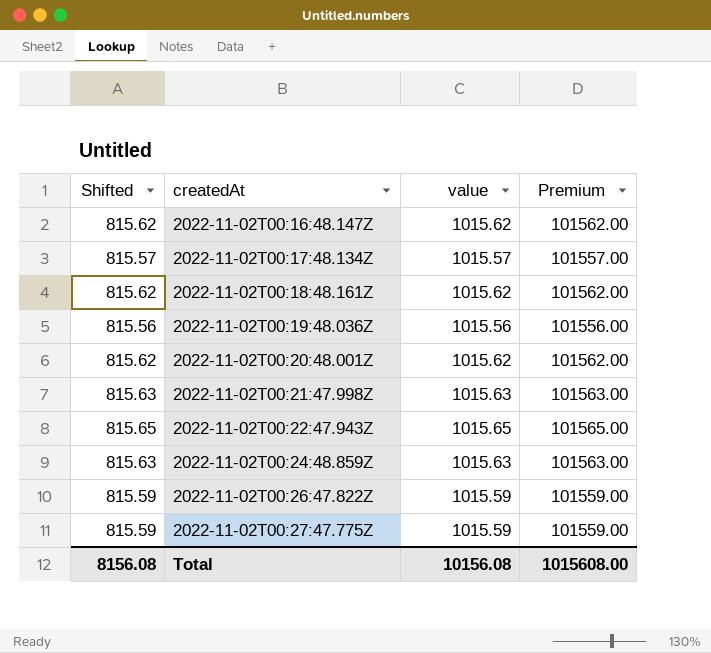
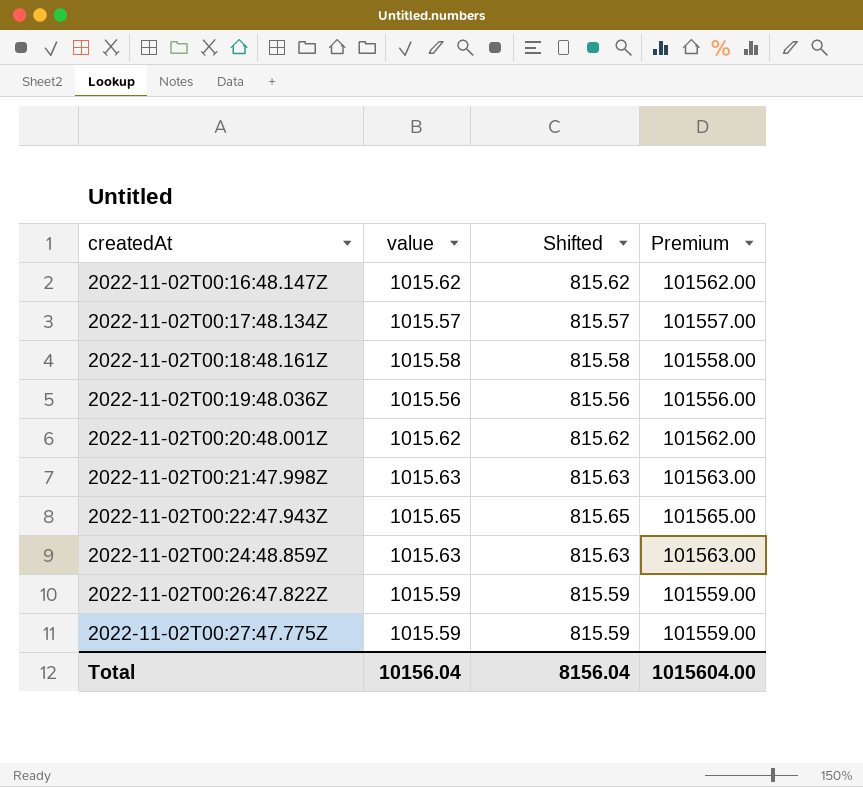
column Shifted | position: 1 -> 3
2022-11-02T00:18:48.161Z | value: 1015.62 -> 1015.58
2022-11-02T00:18:48.161Z | Shifted: 815.62 -> 815.58
2022-11-02T00:18:48.161Z | Premium: 101562.00 -> 101558.00
Total | value: 10156.08 -> 10156.04
Total | Shifted: 8156.08 -> 8156.04
Total | Premium: 1015608.00 -> 1015604.00

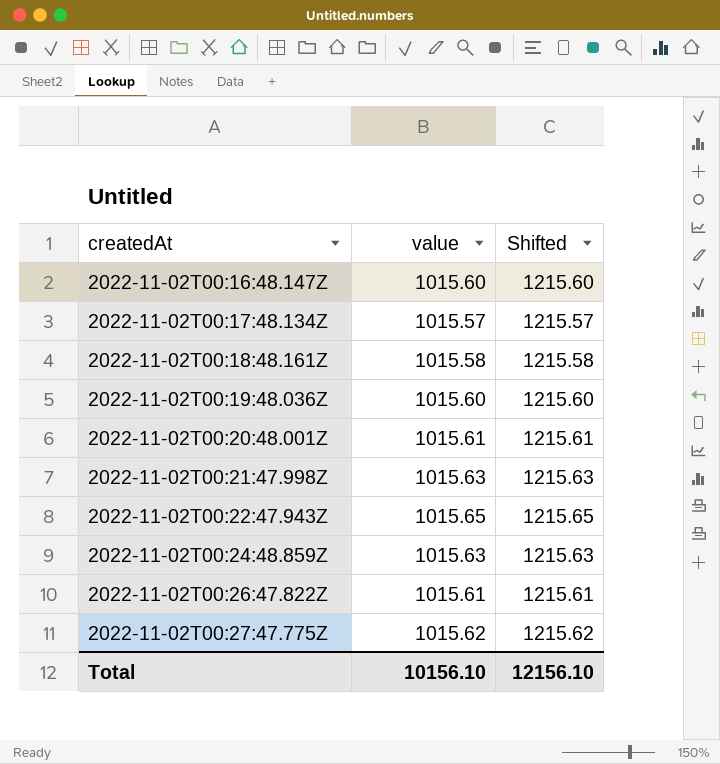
column Premium | formula: [value] * 100 -> none
column Shifted | formula: [value] - 200 -> [value] + 200
2022-11-02T00:16:48.147Z | value: 1015.62 -> 1015.60
2022-11-02T00:19:48.036Z | value: 1015.56 -> 1015.60
2022-11-02T00:20:48.001Z | value: 1015.62 -> 1015.61
2022-11-02T00:26:47.822Z | value: 1015.59 -> 1015.61
2022-11-02T00:27:47.775Z | value: 1015.59 -> 1015.62
Total | value: 10156.04 -> 10156.10
Total | Shifted: 8156.04 -> 12156.10

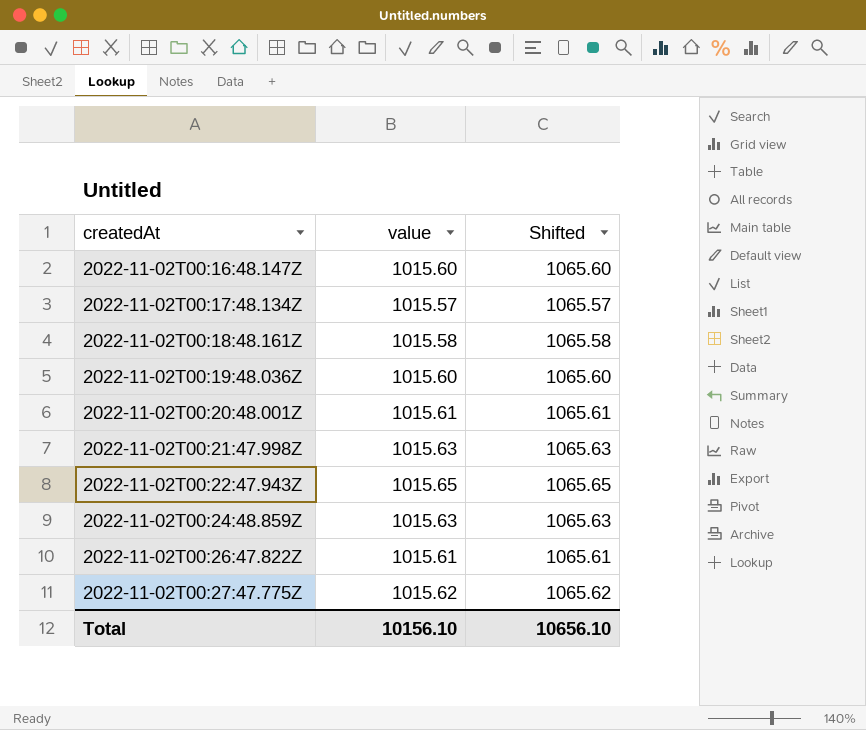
column Shifted | formula: [value] + 200 -> [value] + 50
Total | Shifted: 12156.10 -> 10656.10

